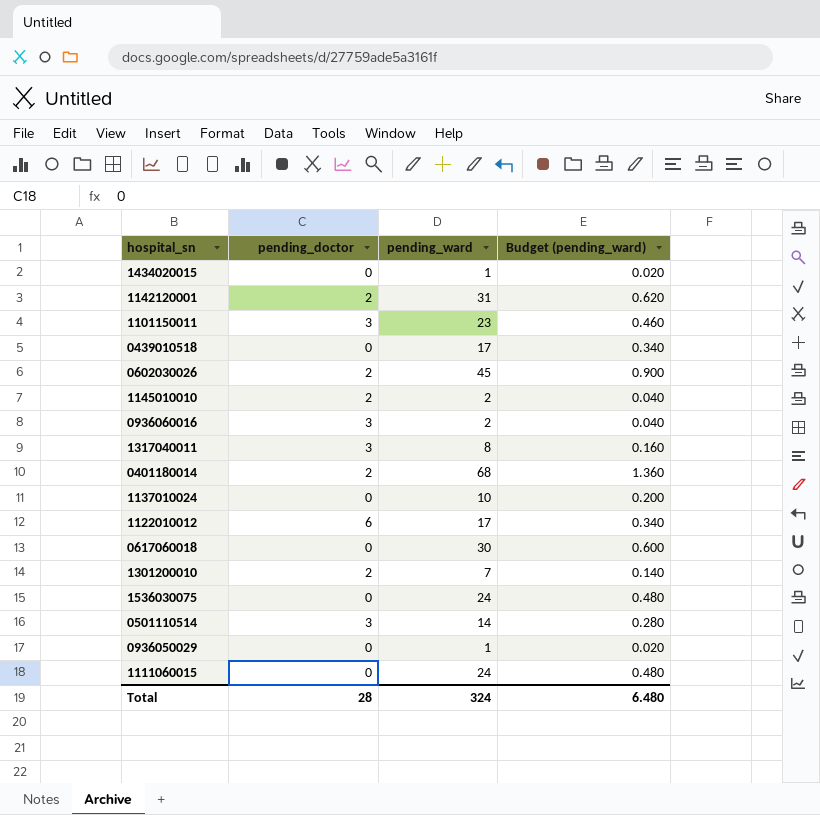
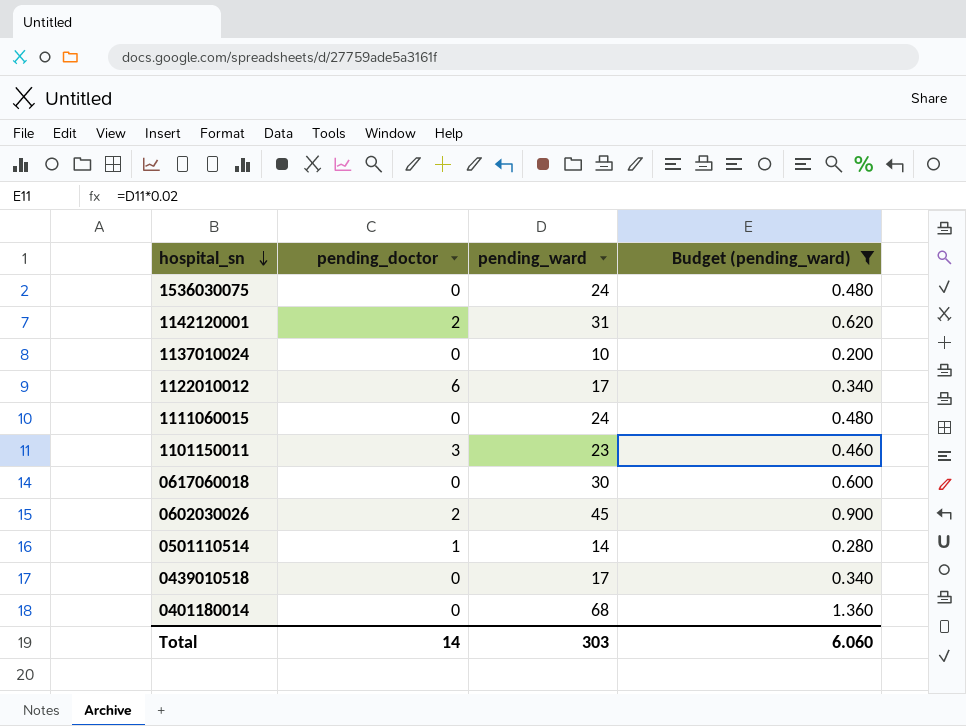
filter: none -> Budget (pending_ward) >= 0.200
row order: none -> hospital_sn descending
0501110514 | pending_doctor: 3 -> 1
0401180014 | pending_doctor: 2 -> 0
Total | pending_doctor: 28 -> 14
Total | pending_ward: 324 -> 303
Total | Budget (pending_ward): 6.480 -> 6.060

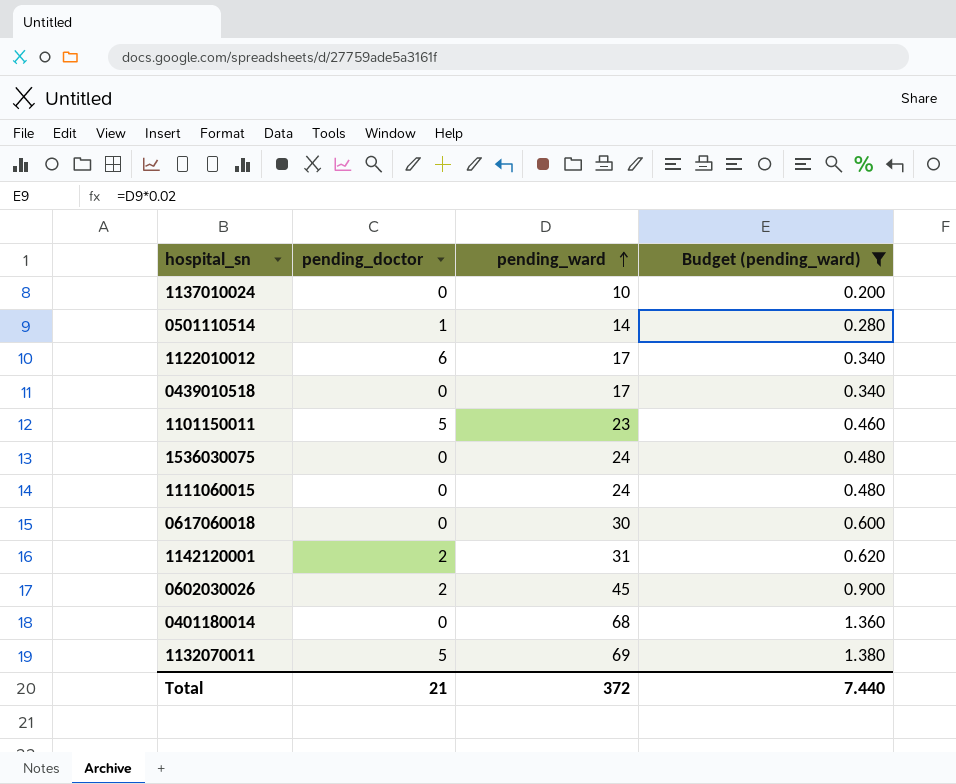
row order: hospital_sn descending -> pending_ward ascending
1101150011 | pending_doctor: 3 -> 5
row 1132070011: none -> 5 | 69 | 1.380
Total | pending_doctor: 14 -> 21
Total | pending_ward: 303 -> 372
Total | Budget (pending_ward): 6.060 -> 7.440

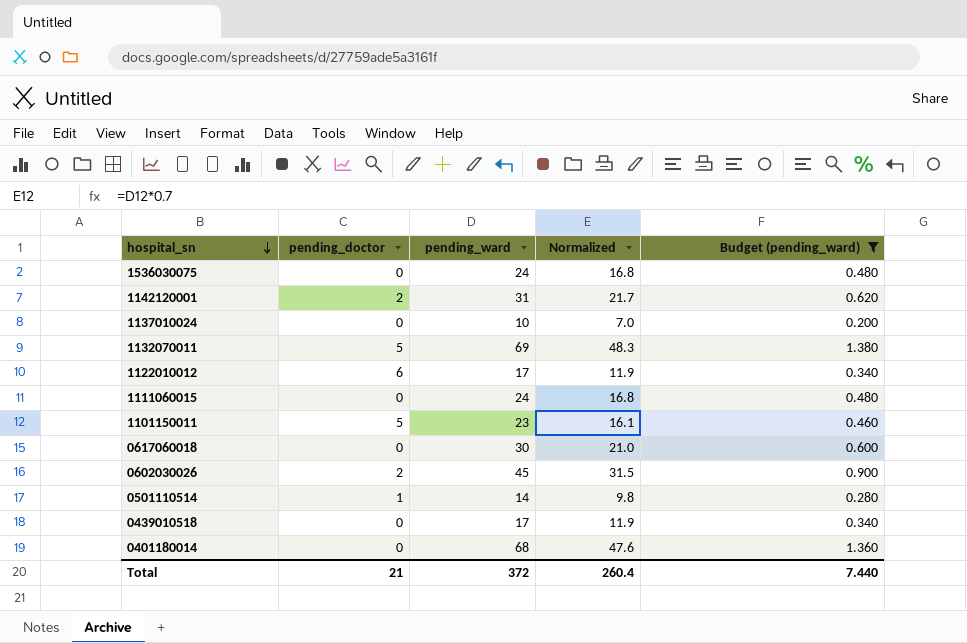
row order: pending_ward ascending -> hospital_sn descending
column Normalized | formula: none -> [pending_ward] * 0.7

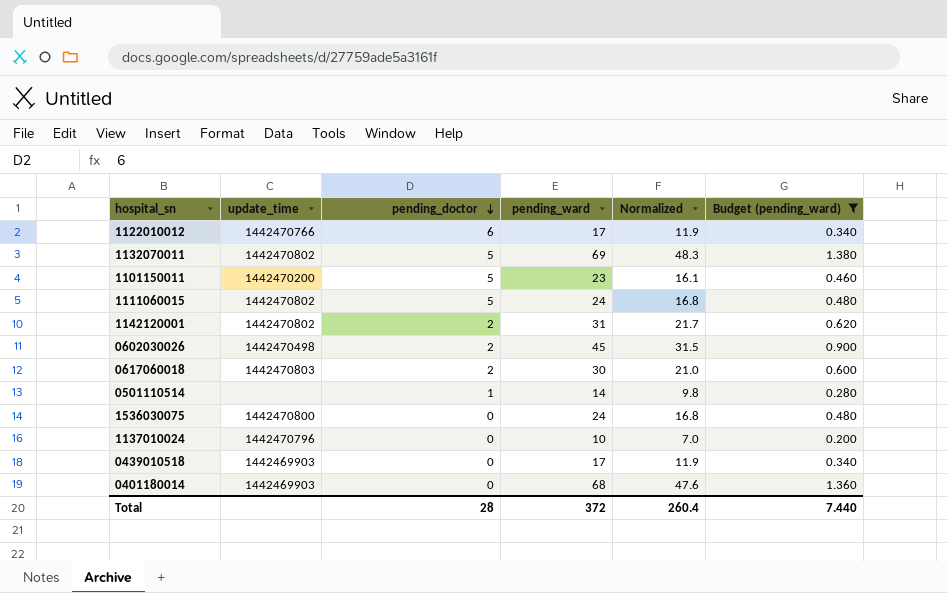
row order: hospital_sn descending -> pending_doctor descending
column update_time | position: none -> 2
1111060015 | pending_doctor: 0 -> 5
0617060018 | pending_doctor: 0 -> 2
Total | pending_doctor: 21 -> 28

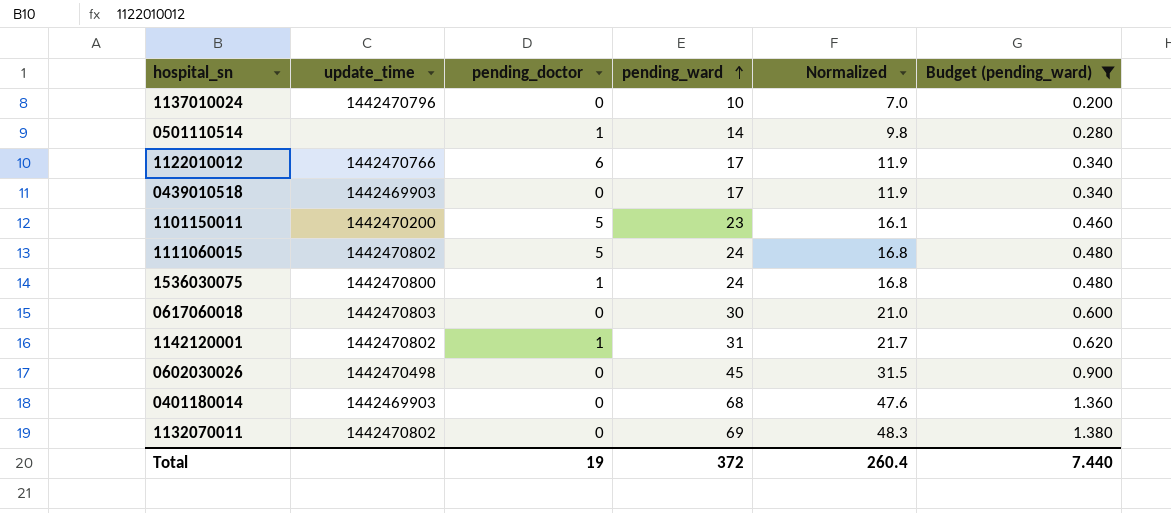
row order: pending_doctor descending -> pending_ward ascending
1536030075 | pending_doctor: 0 -> 1
0617060018 | pending_doctor: 2 -> 0
1142120001 | pending_doctor: 2 -> 1
0602030026 | pending_doctor: 2 -> 0
1132070011 | pending_doctor: 5 -> 0
Total | pending_doctor: 28 -> 19

